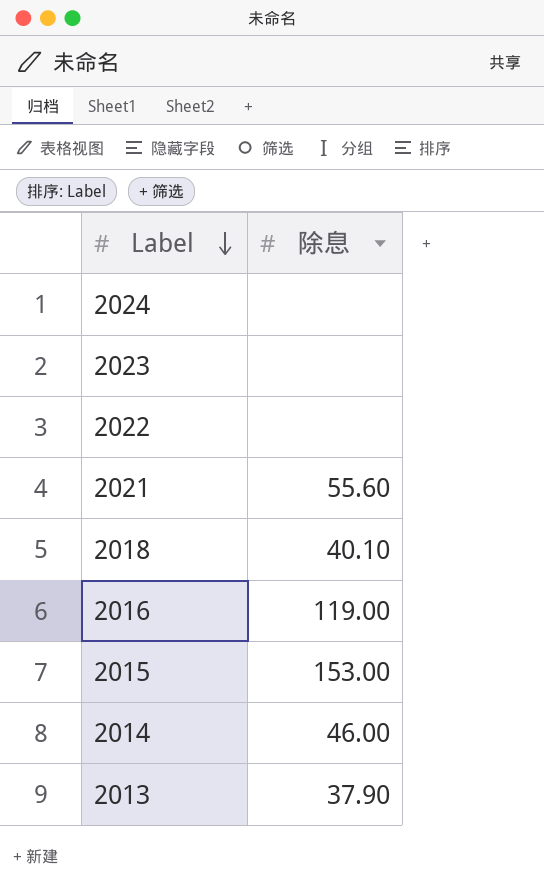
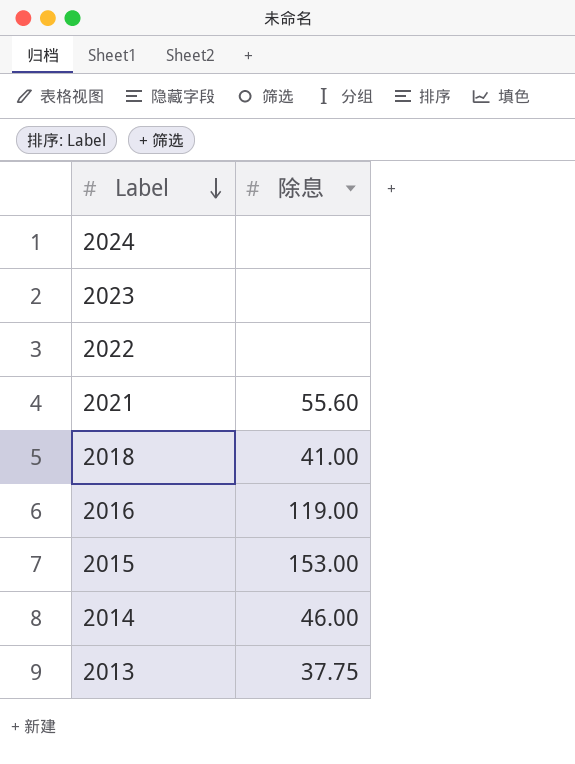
2018 | 除息: 40.10 -> 41.00
2013 | 除息: 37.90 -> 37.75

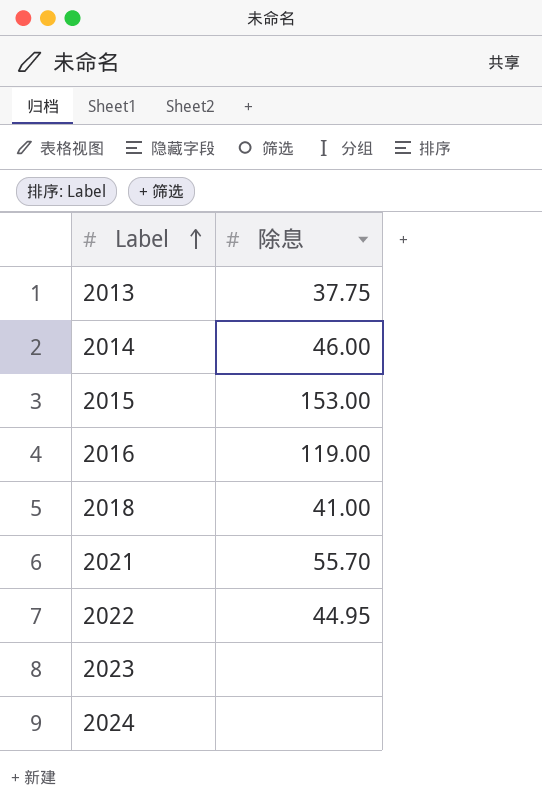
row order: Label descending -> Label ascending
2021 | 除息: 55.60 -> 55.70
2022 | 除息: none -> 44.95

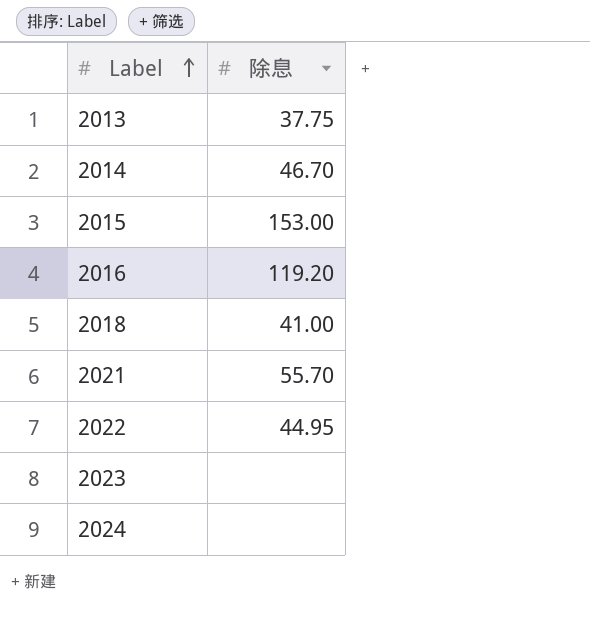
2014 | 除息: 46.00 -> 46.70
2016 | 除息: 119.00 -> 119.20

